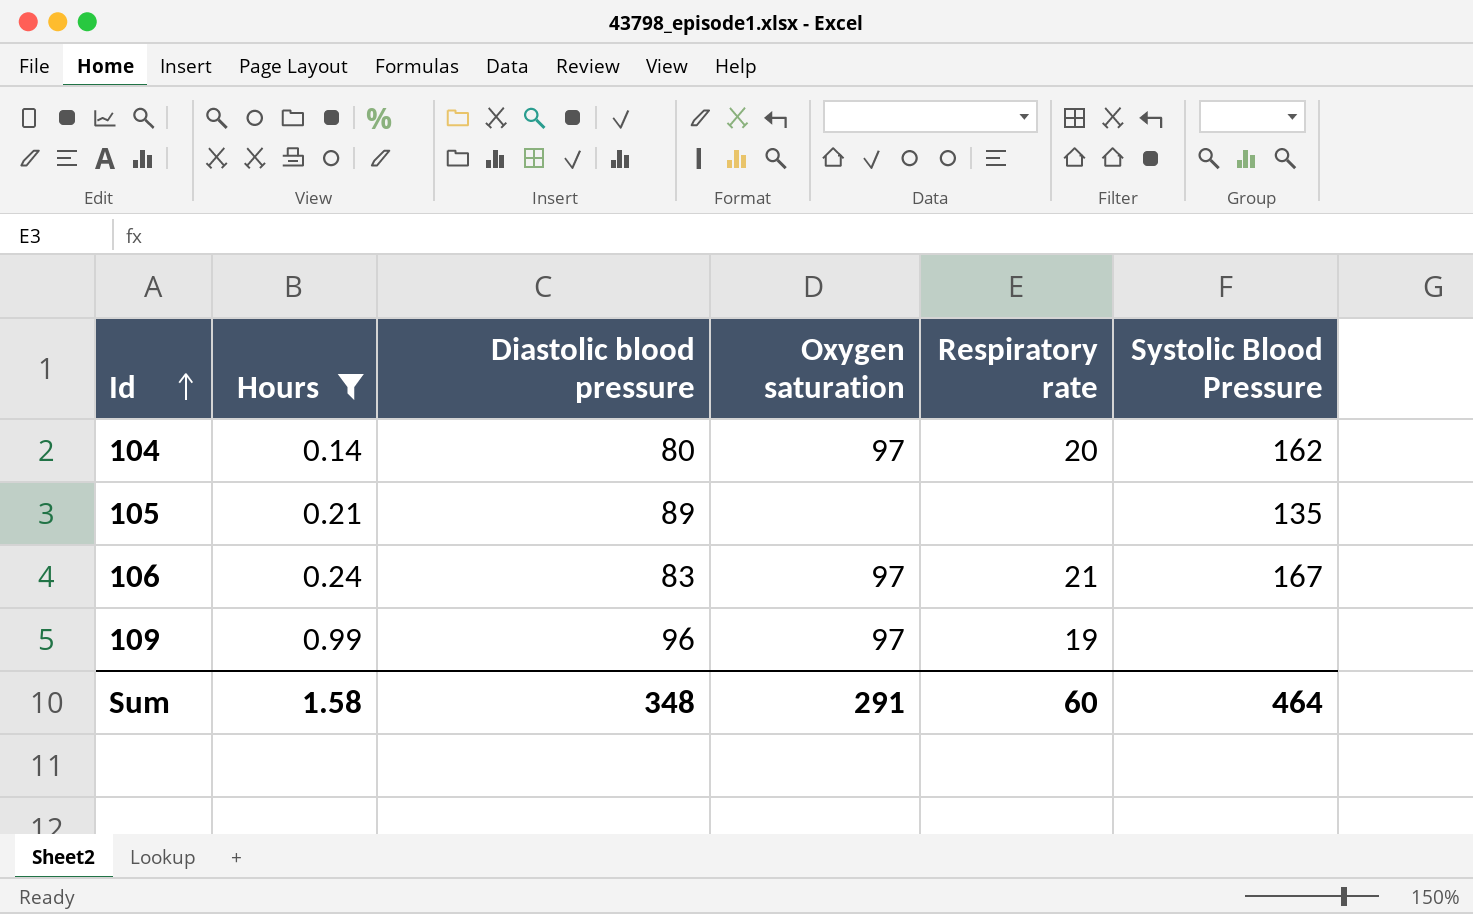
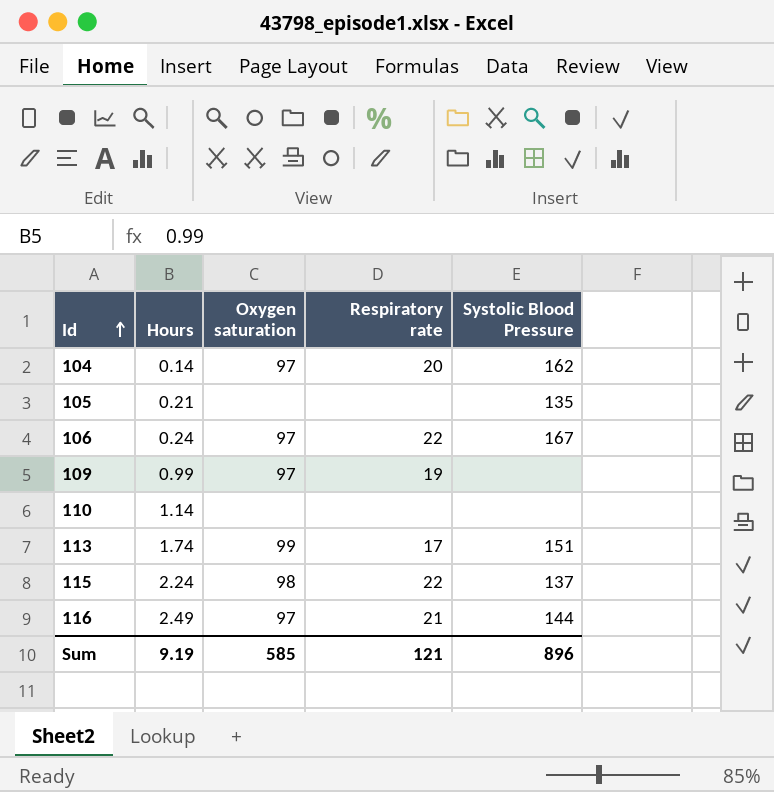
filter: Hours <= 0.99 -> none
column Diastolic blood pressure | position: 3 -> none
106 | Respiratory rate: 21 -> 22
Sum | Hours: 1.58 -> 9.19
Sum | Oxygen saturation: 291 -> 585
Sum | Respiratory rate: 60 -> 121
Sum | Systolic Blood Pressure: 464 -> 896

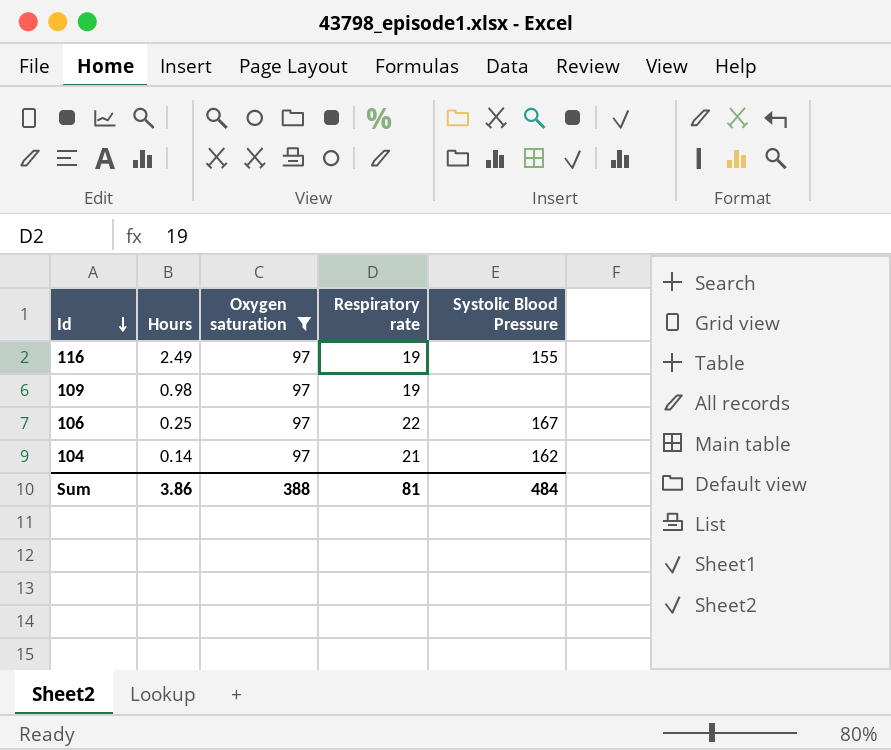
filter: none -> Oxygen saturation = 97
row order: Id ascending -> Id descending
116 | Respiratory rate: 21 -> 19
116 | Systolic Blood Pressure: 144 -> 155
109 | Hours: 0.99 -> 0.98
106 | Hours: 0.24 -> 0.25
104 | Respiratory rate: 20 -> 21
Sum | Hours: 9.19 -> 3.86
Sum | Oxygen saturation: 585 -> 388
Sum | Respiratory rate: 121 -> 81
Sum | Systolic Blood Pressure: 896 -> 484

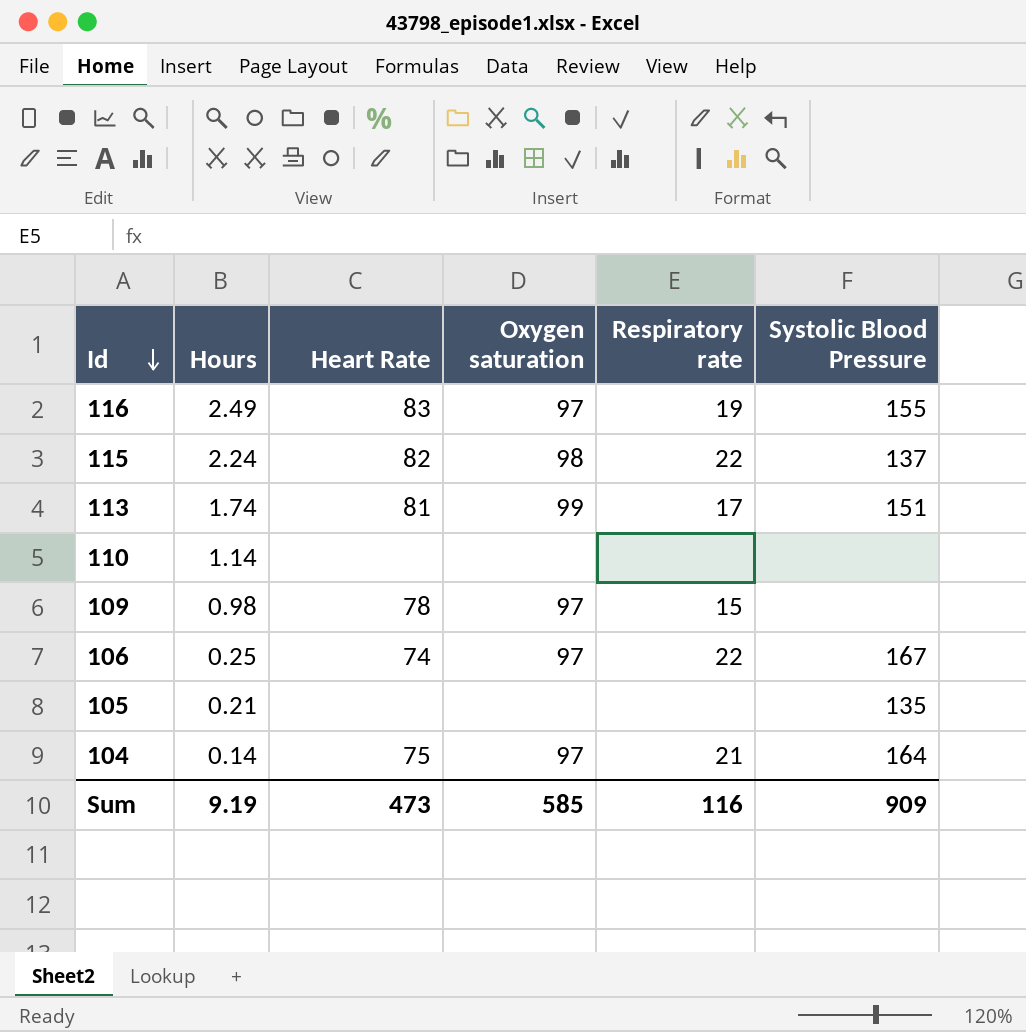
filter: Oxygen saturation = 97 -> none
column Heart Rate | position: none -> 3
109 | Respiratory rate: 19 -> 15
104 | Systolic Blood Pressure: 162 -> 164
Sum | Hours: 3.86 -> 9.19
Sum | Oxygen saturation: 388 -> 585
Sum | Respiratory rate: 81 -> 116
Sum | Systolic Blood Pressure: 484 -> 909

